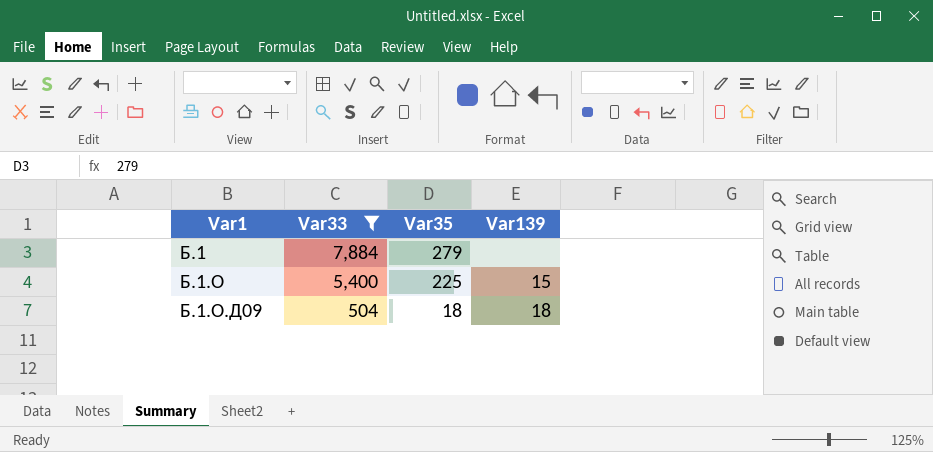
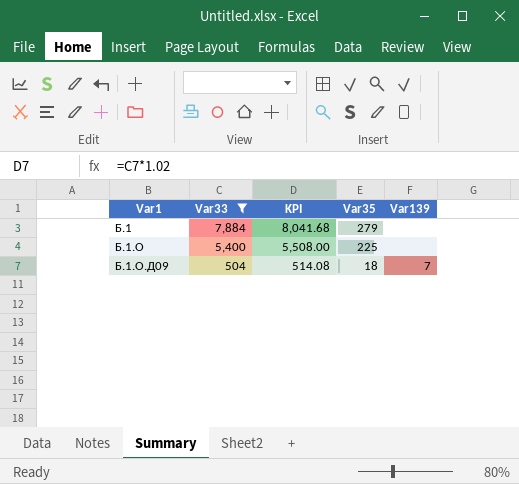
column KPI | formula: none -> [Var33] * 1.02
Б.1.О | Var139: 15 -> none
Б.1.О.Д09 | Var139: 18 -> 7

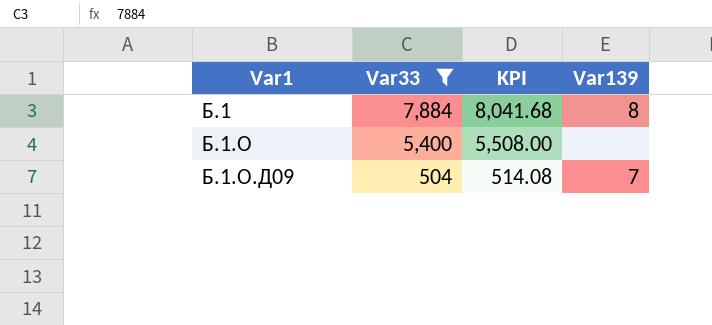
column Var35 | position: 4 -> none
Б.1 | Var139: none -> 8

